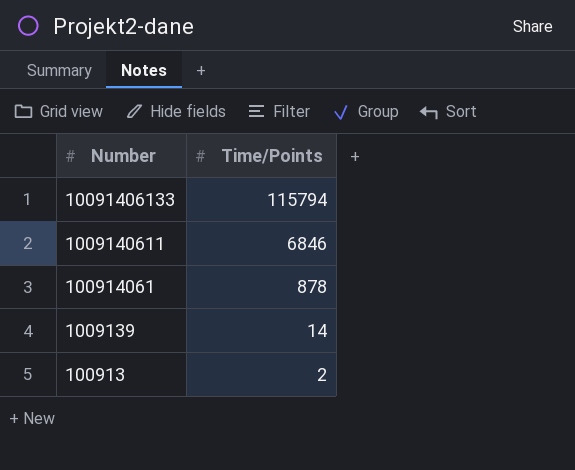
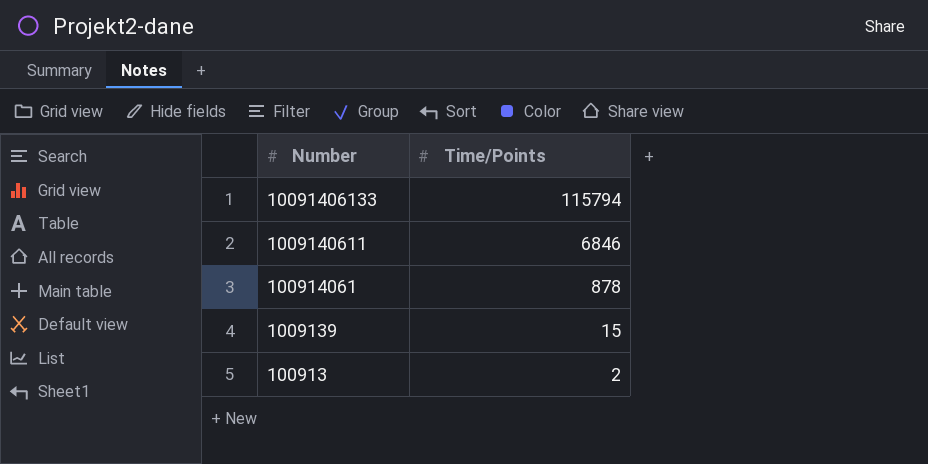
1009139 | Time/Points: 14 -> 15

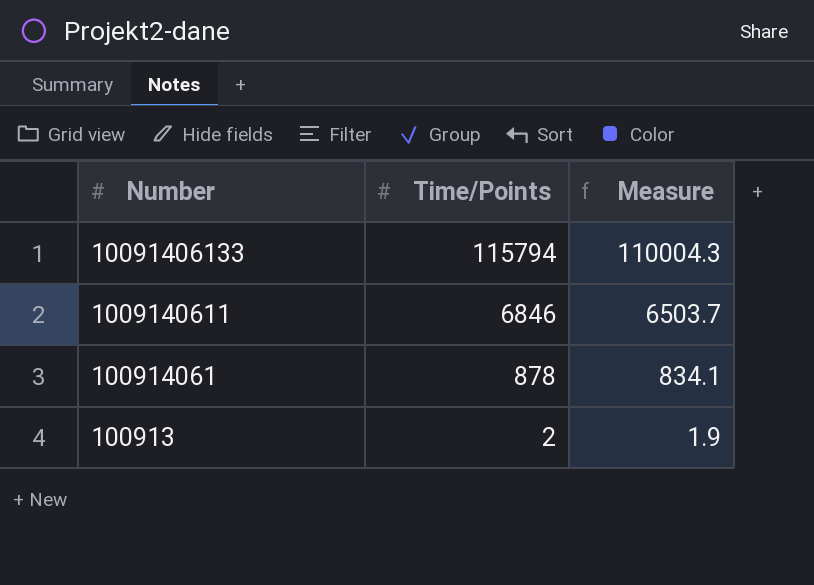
column Measure | formula: none -> [Time/Points] * 0.95
row 1009139: 15 -> none

